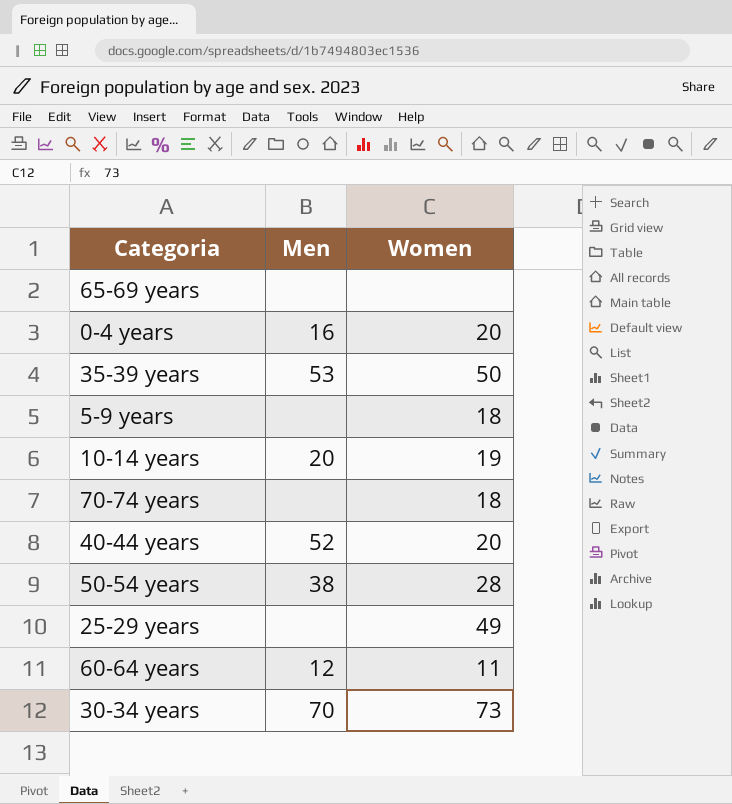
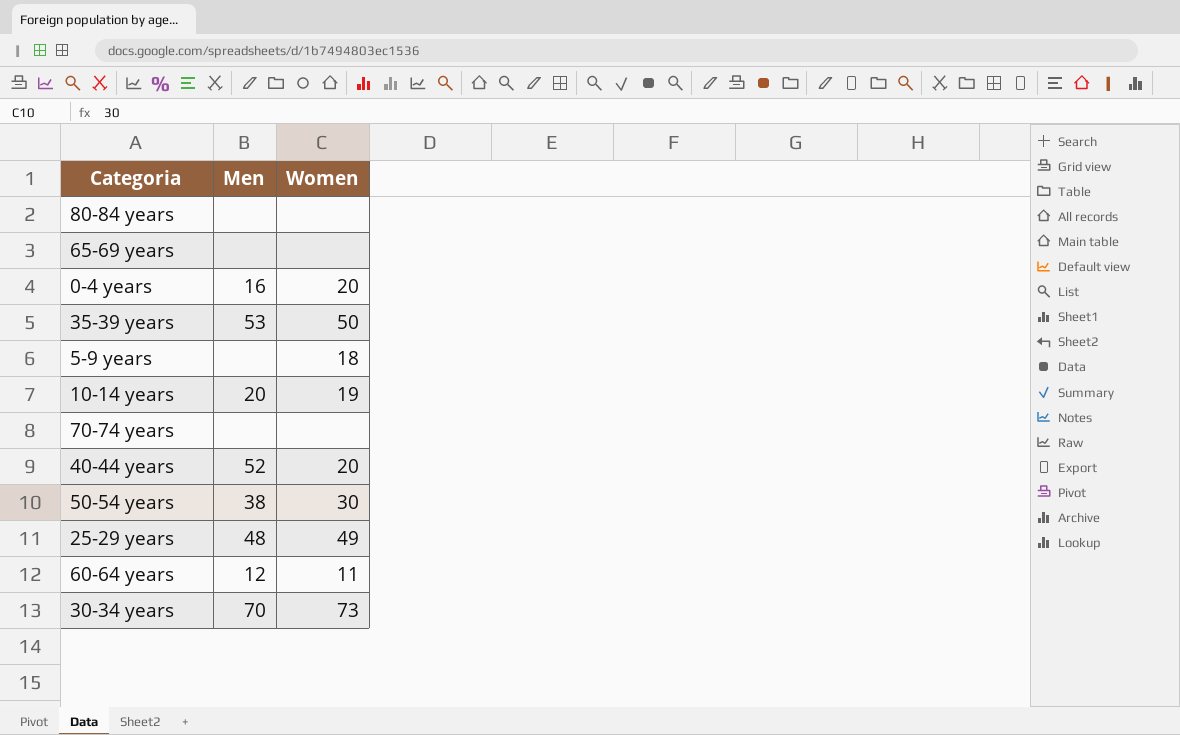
row 80-84 years: none -> none | none
70-74 years | Women: 18 -> none
50-54 years | Women: 28 -> 30
25-29 years | Men: none -> 48

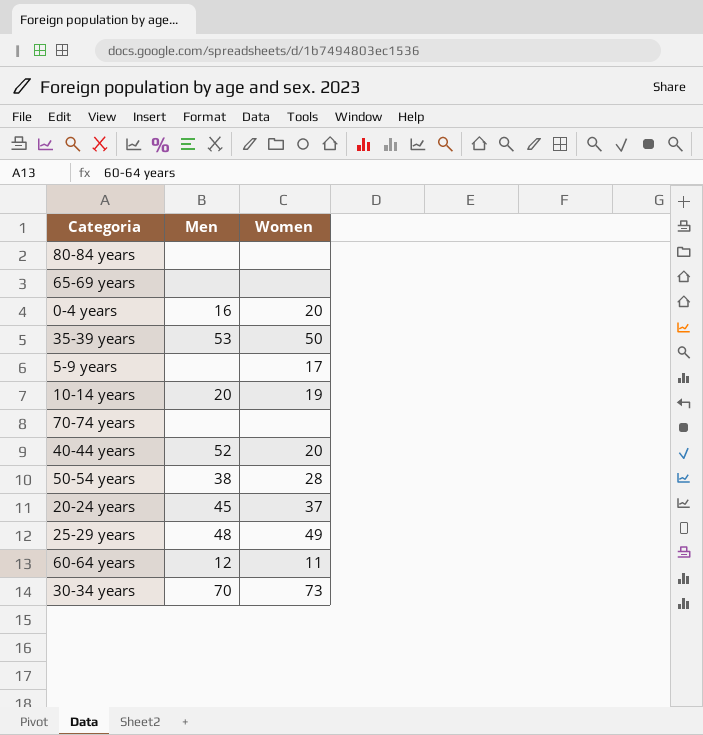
5-9 years | Women: 18 -> 17
50-54 years | Women: 30 -> 28
row 20-24 years: none -> 45 | 37

